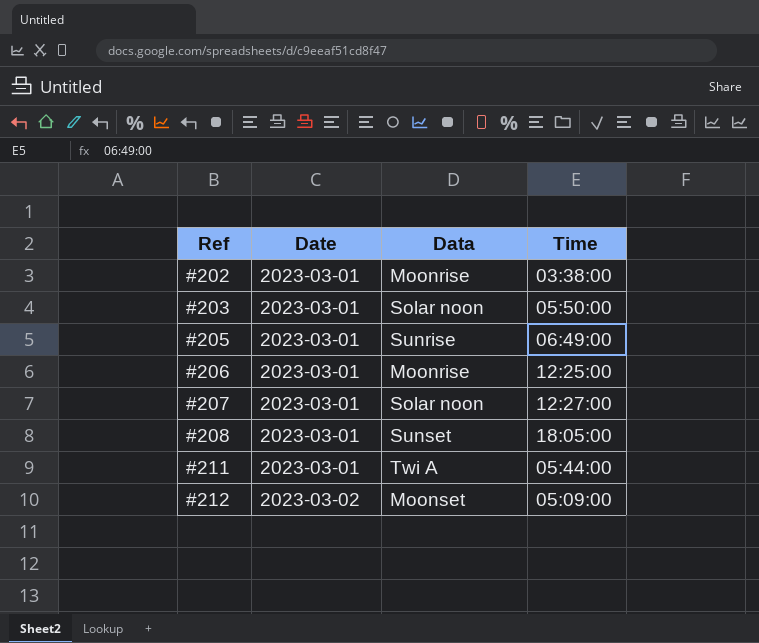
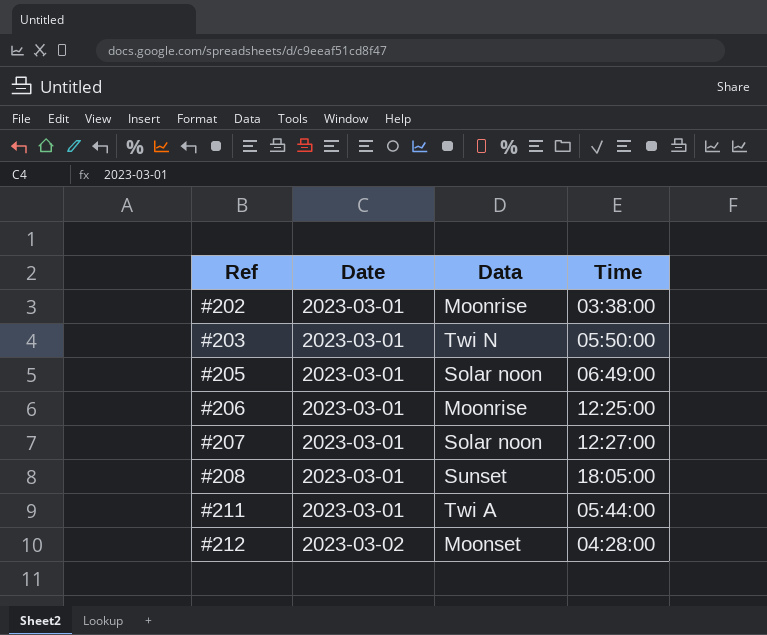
#203 | Data: Solar noon -> Twi N
#205 | Data: Sunrise -> Solar noon
#212 | Time: 05:09:00 -> 04:28:00

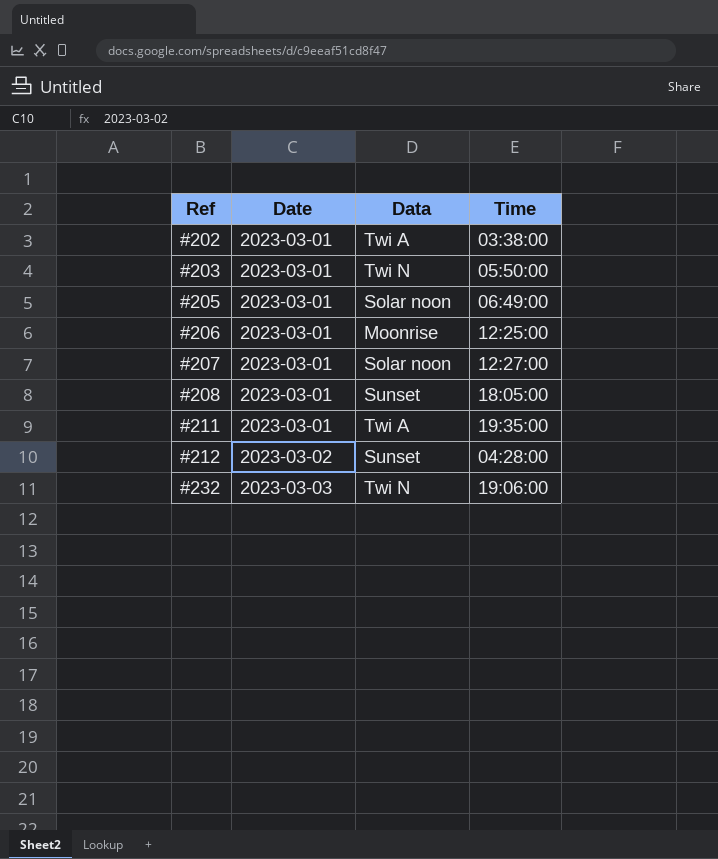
#202 | Data: Moonrise -> Twi A
#211 | Time: 05:44:00 -> 19:35:00
#212 | Data: Moonset -> Sunset
row #232: none -> 2023-03-03 | Twi N | 19:06:00

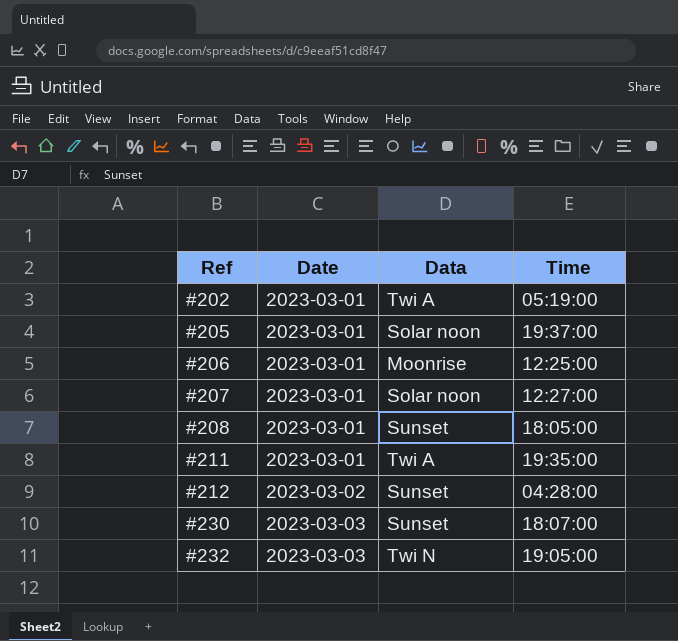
row #203: 2023-03-01 | Twi N | 05:50:00 -> none
#202 | Time: 03:38:00 -> 05:19:00
#205 | Time: 06:49:00 -> 19:37:00
row #230: none -> 2023-03-03 | Sunset | 18:07:00
#232 | Time: 19:06:00 -> 19:05:00

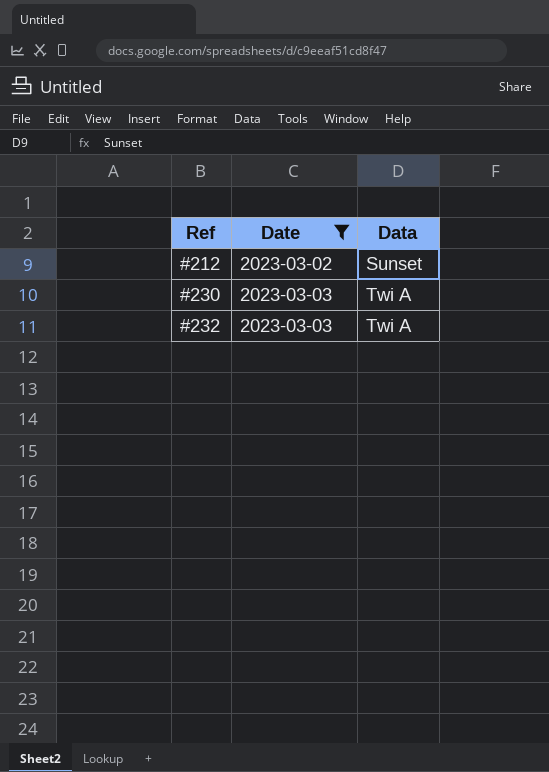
filter: none -> Date != 2023-03-01
column Time | position: 4 -> none
#230 | Data: Sunset -> Twi A
#232 | Data: Twi N -> Twi A

